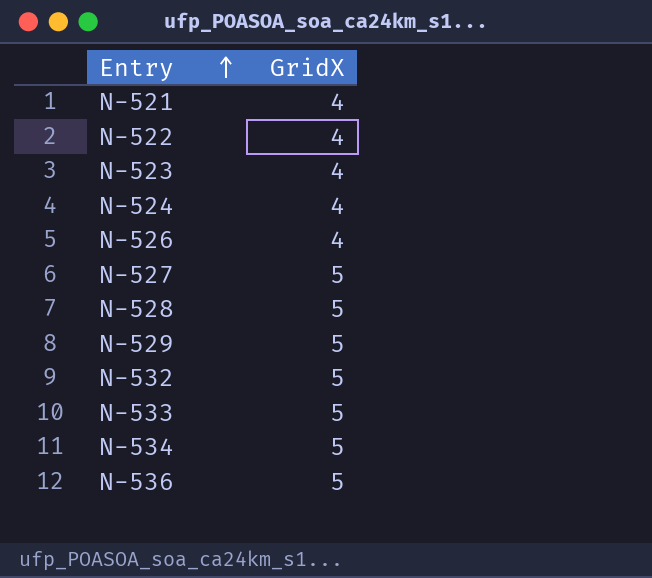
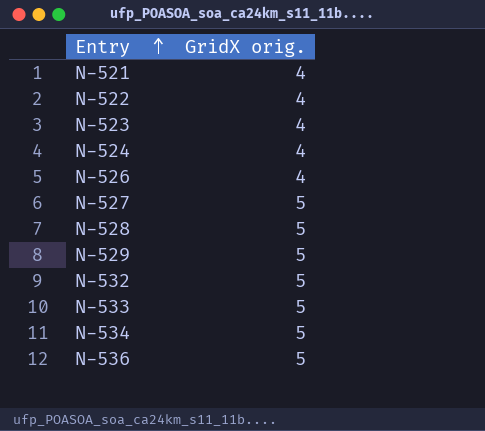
column name: GridX -> GridX orig.

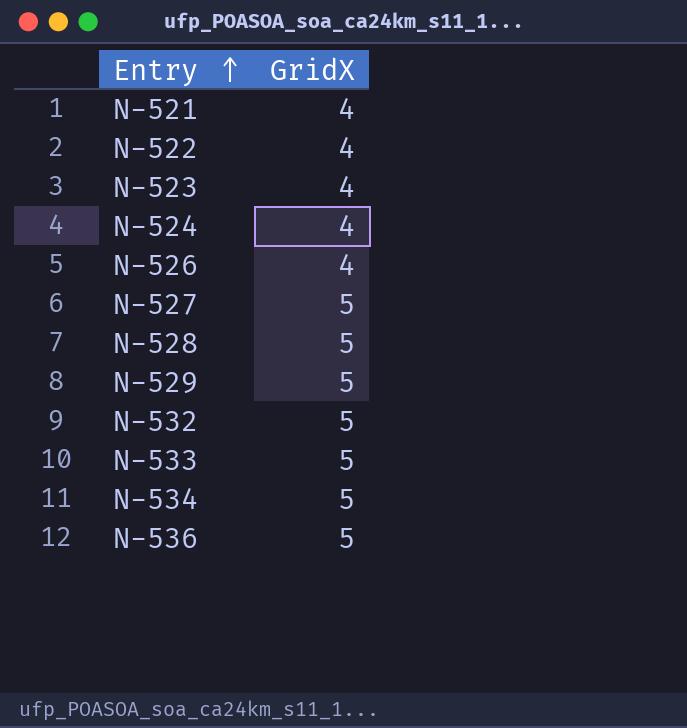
column name: GridX orig. -> GridX

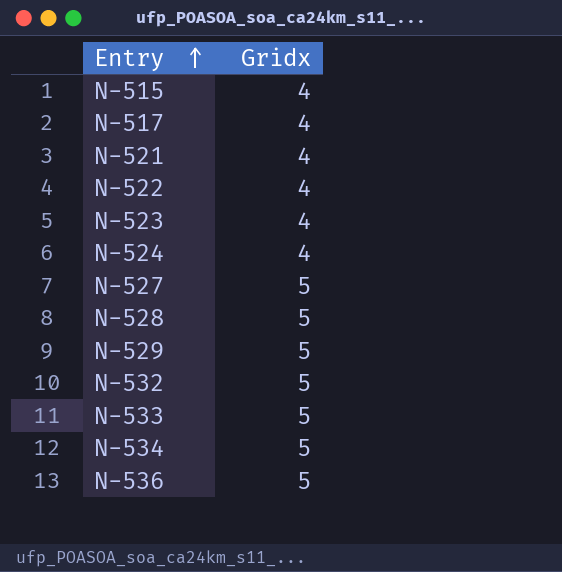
column name: GridX -> Gridx
row N-526: 4 -> none
row N-515: none -> 4
row N-517: none -> 4

